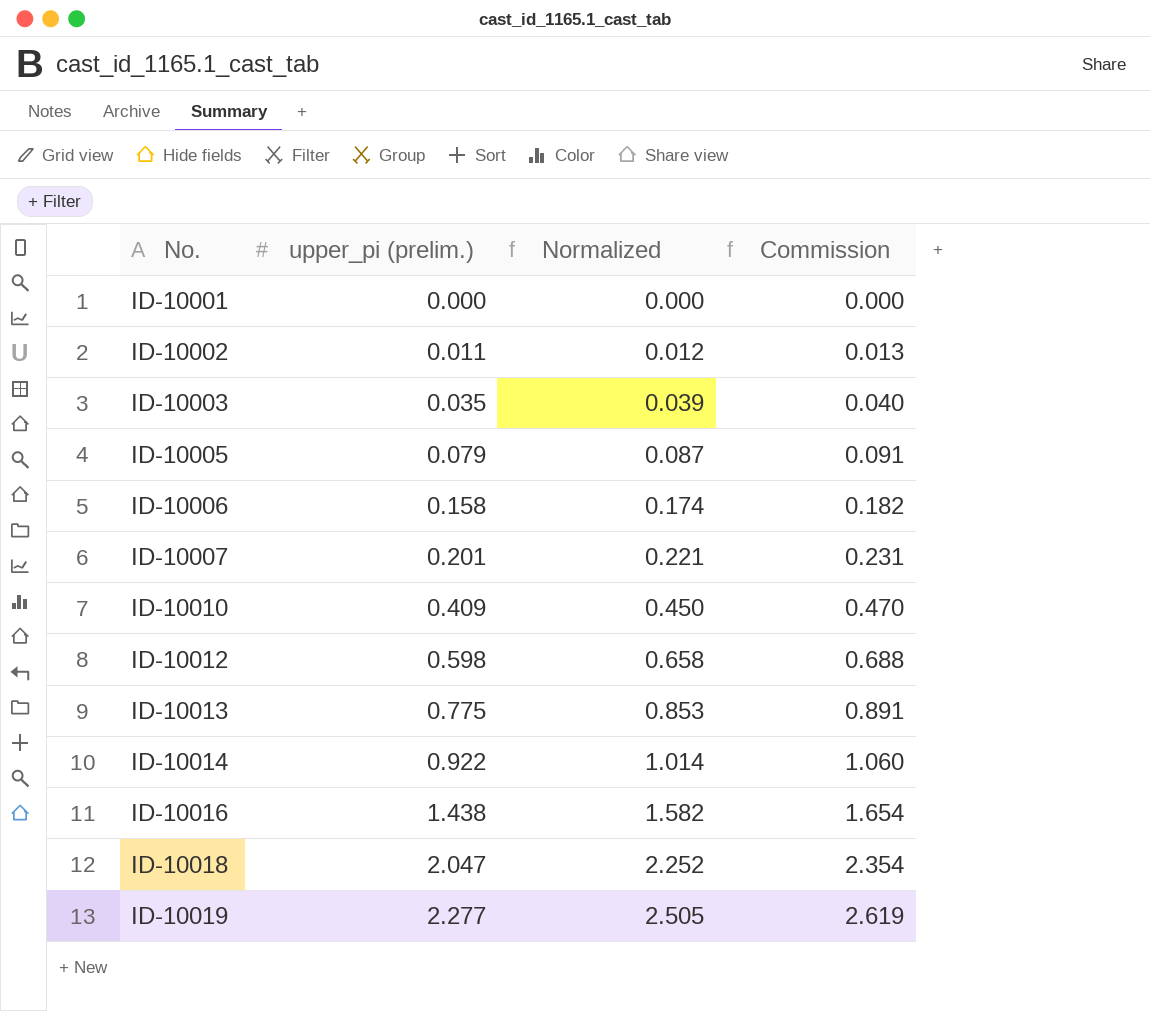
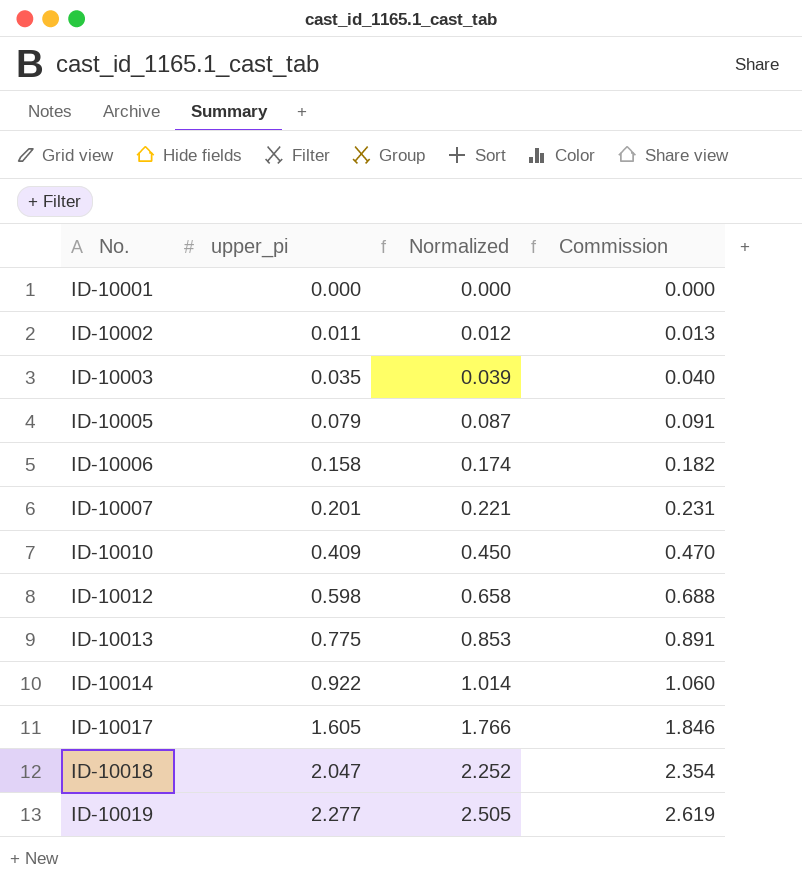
column name: upper_pi (prelim.) -> upper_pi
row ID-10016: 1.438 | 1.582 | 1.654 -> none
row ID-10017: none -> 1.605 | 1.766 | 1.846

